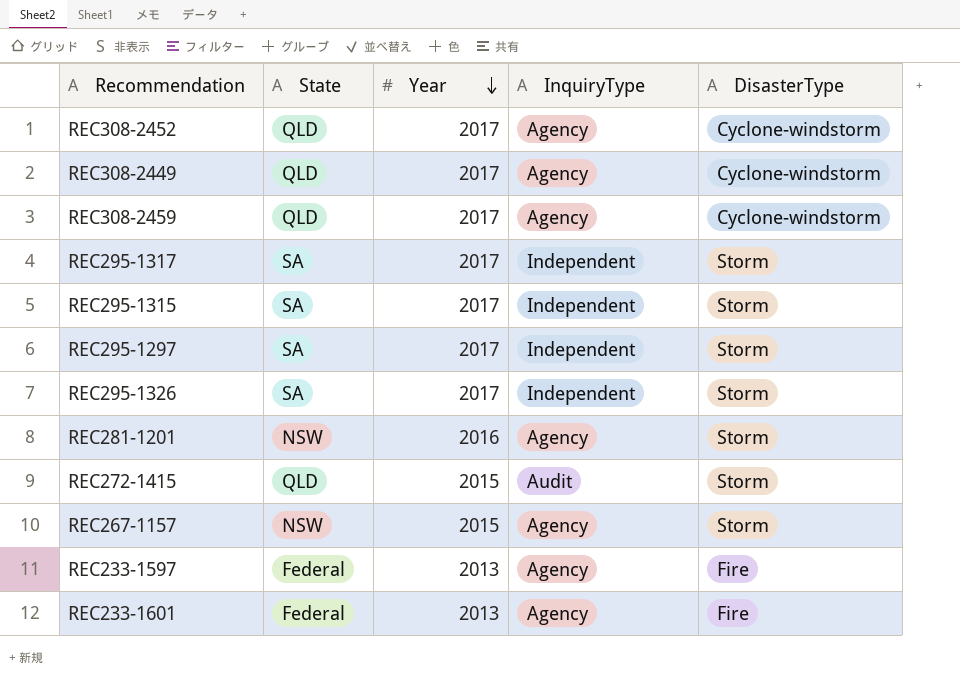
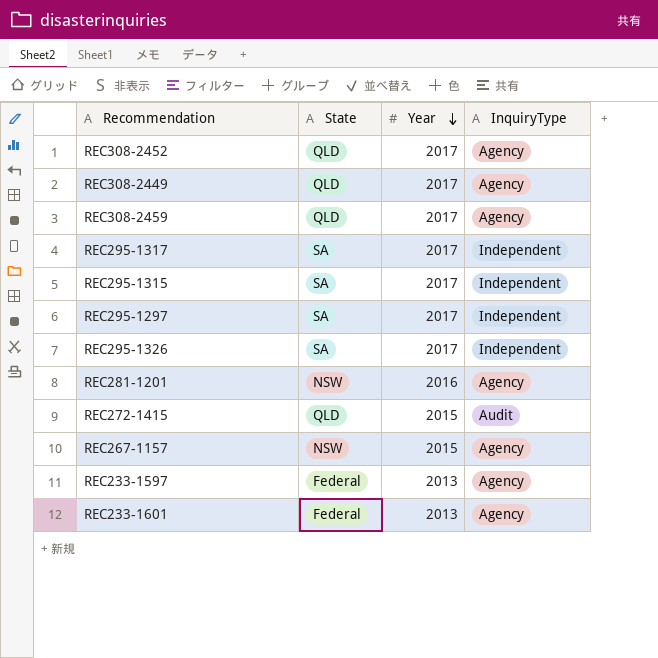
column DisasterType | position: 5 -> none

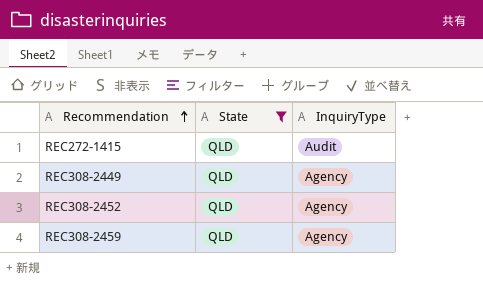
filter: none -> State = QLD
row order: Year descending -> Recommendation ascending
column Year | position: 3 -> none

